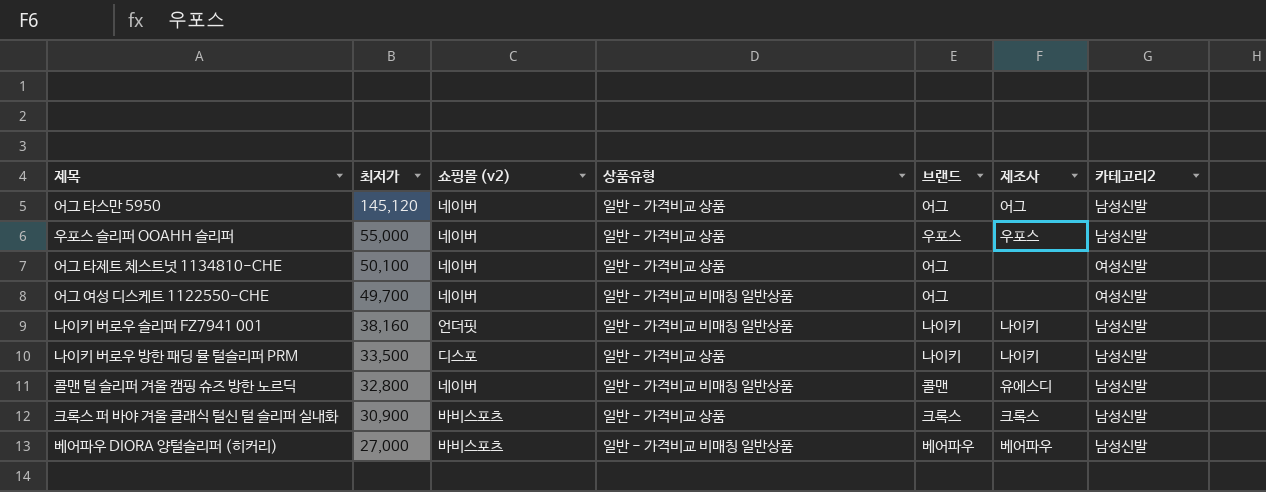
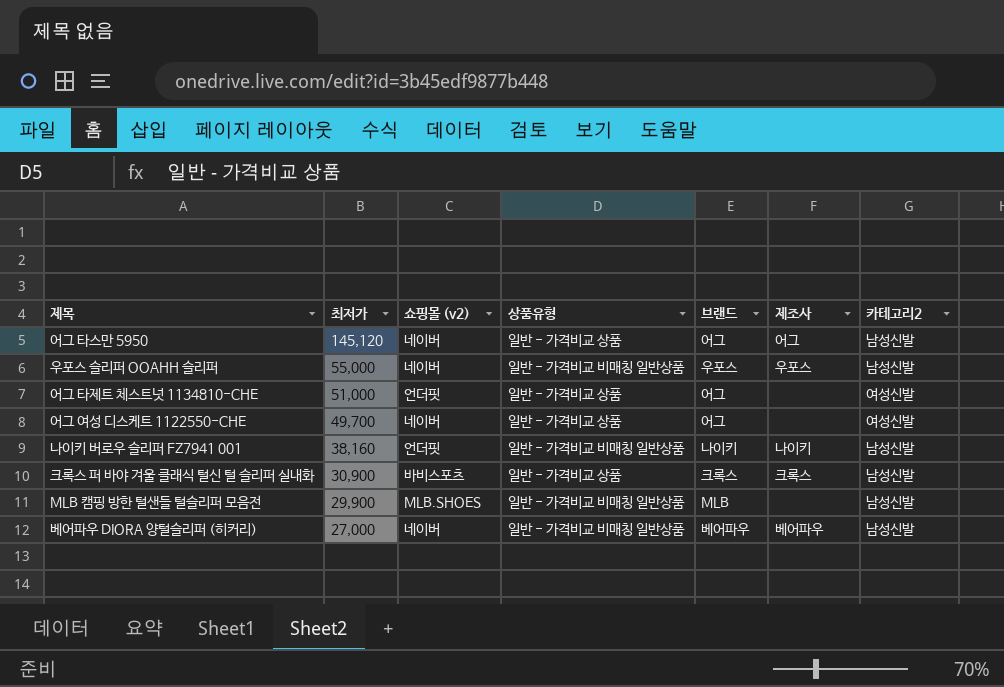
row 나이키 버로우 방한 패딩 뮬 털슬리퍼 PRM: 33,500 | 디스포 | 일반 - 가격비교 상품 | 나이키 | 나이키 | 남성신발 -> none
row 콜맨 털 슬리퍼 겨울 캠핑 슈즈 방한 노르딕: 32,800 | 네이버 | 일반 - 가격비교 비매칭 일반상품 | 콜맨 | 유에스디 | 남성신발 -> none
우포스 슬리퍼 OOAHH 슬리퍼 | 상품유형: 일반 - 가격비교 상품 -> 일반 - 가격비교 비매칭 일반상품
어그 타제트 체스트넛 1134810-CHE | 최저가: 50,100 -> 51,000
어그 타제트 체스트넛 1134810-CHE | 쇼핑몰 (v2): 네이버 -> 언더핏
어그 여성 디스케트 1122550-CHE | 상품유형: 일반 - 가격비교 비매칭 일반상품 -> 일반 - 가격비교 상품
row MLB 캠핑 방한 털샌들 털슬리퍼 모음전: none -> 29,900 | MLB.SHOES | 일반 - 가격비교 비매칭 일반상품 | MLB | none | 남성신발
베어파우 DIORA 양털슬리퍼 (히커리) | 쇼핑몰 (v2): 바비스포츠 -> 네이버

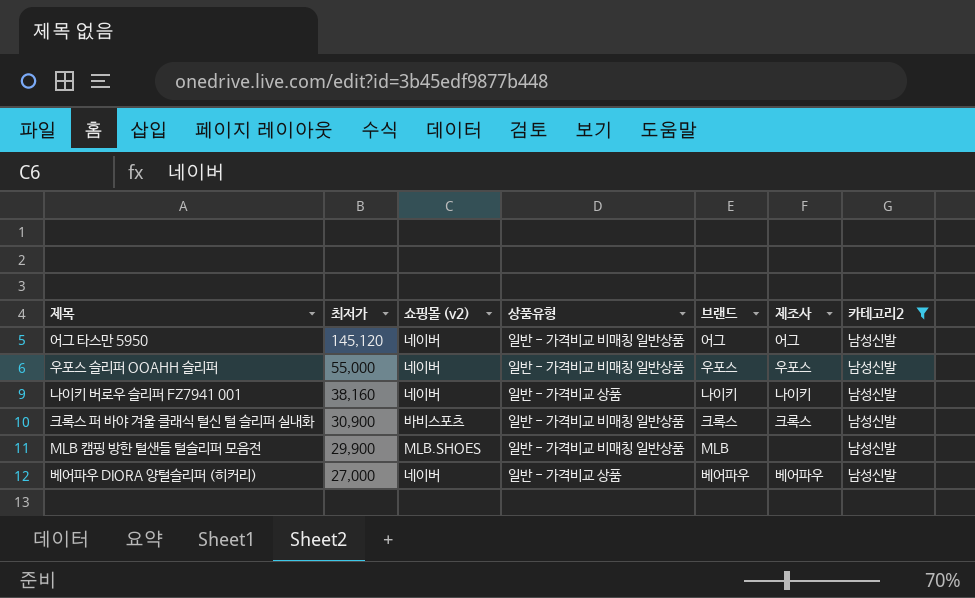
filter: none -> 카테고리2 = 남성신발
어그 타스만 5950 | 상품유형: 일반 - 가격비교 상품 -> 일반 - 가격비교 비매칭 일반상품
나이키 버로우 슬리퍼 FZ7941 001 | 쇼핑몰 (v2): 언더핏 -> 네이버
나이키 버로우 슬리퍼 FZ7941 001 | 상품유형: 일반 - 가격비교 비매칭 일반상품 -> 일반 - 가격비교 상품
크록스 퍼 바야 겨울 클래식 털신 털 슬리퍼 실내화 | 상품유형: 일반 - 가격비교 상품 -> 일반 - 가격비교 비매칭 일반상품
베어파우 DIORA 양털슬리퍼 (히커리) | 상품유형: 일반 - 가격비교 비매칭 일반상품 -> 일반 - 가격비교 상품

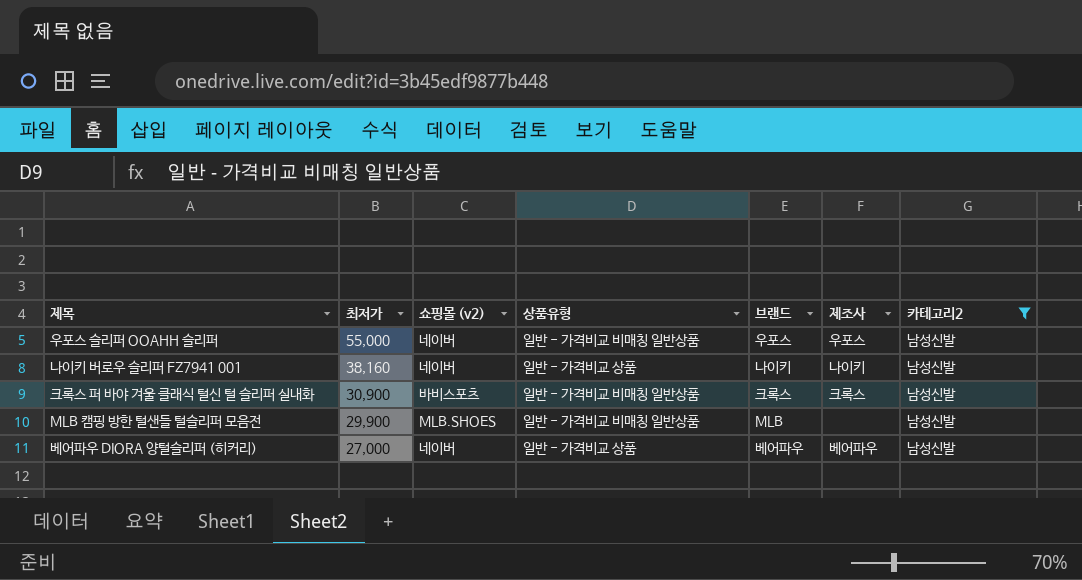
row 어그 타스만 5950: 145,120 | 네이버 | 일반 - 가격비교 비매칭 일반상품 | 어그 | 어그 | 남성신발 -> none

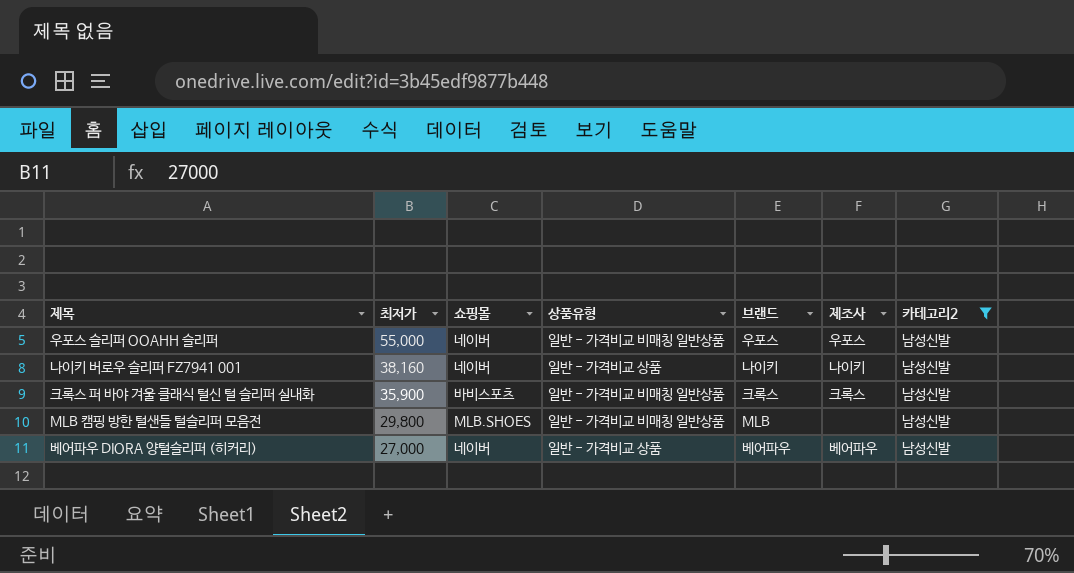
column name: 쇼핑몰 (v2) -> 쇼핑몰
크록스 퍼 바야 겨울 클래식 털신 털 슬리퍼 실내화 | 최저가: 30,900 -> 35,900
MLB 캠핑 방한 털샌들 털슬리퍼 모음전 | 최저가: 29,900 -> 29,800

